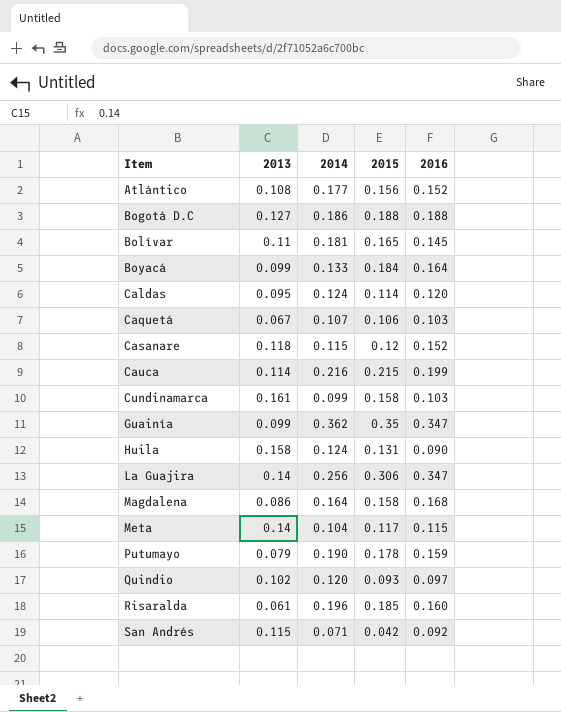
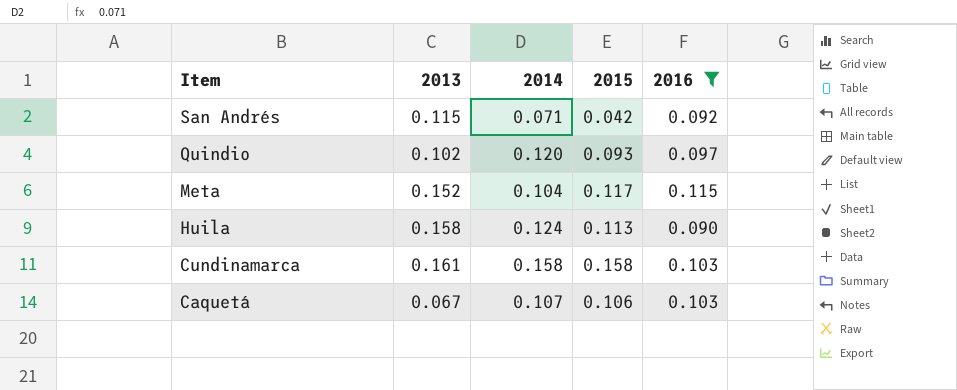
filter: none -> 2016 <= 0.115
row order: Item ascending -> Item descending
Meta | 2013: 0.14 -> 0.152
Huila | 2015: 0.131 -> 0.113
Cundinamarca | 2014: 0.099 -> 0.158

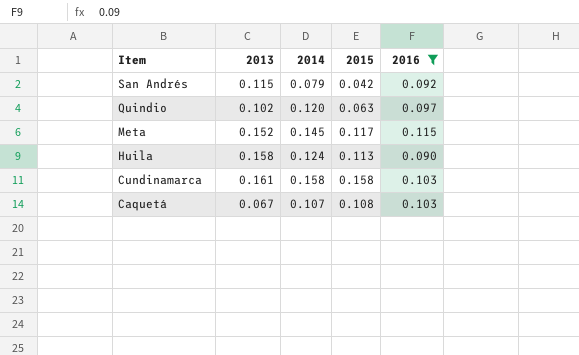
San Andrés | 2014: 0.071 -> 0.079
Quindio | 2015: 0.093 -> 0.063
Meta | 2014: 0.104 -> 0.145
Caquetá | 2015: 0.106 -> 0.108

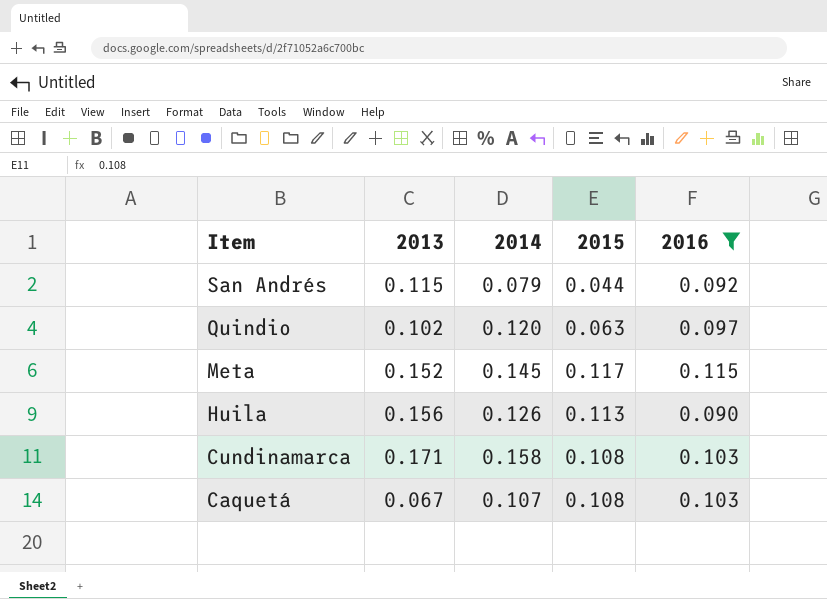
San Andrés | 2015: 0.042 -> 0.044
Huila | 2013: 0.158 -> 0.156
Huila | 2014: 0.124 -> 0.126
Cundinamarca | 2013: 0.161 -> 0.171
Cundinamarca | 2015: 0.158 -> 0.108

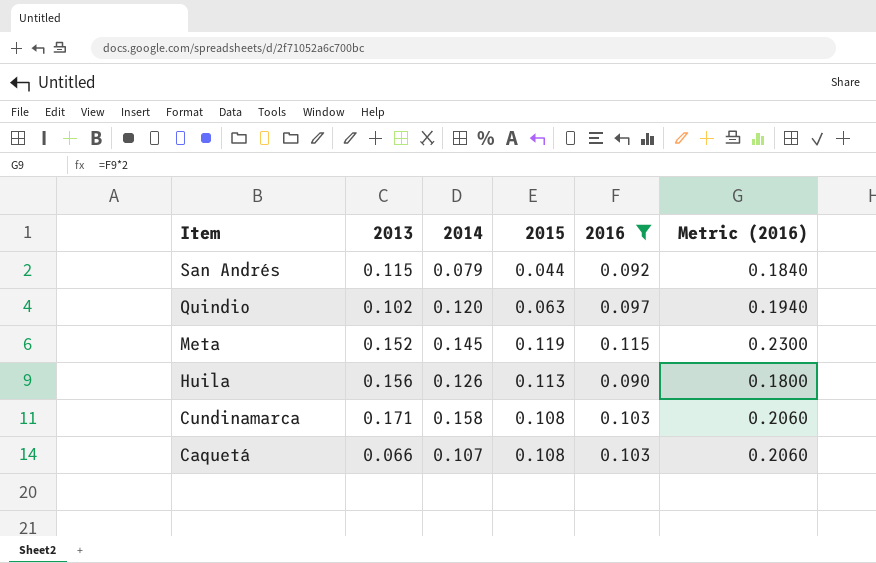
column Metric (2016) | formula: none -> [2016] * 2
Meta | 2015: 0.117 -> 0.119
Caquetá | 2013: 0.067 -> 0.066

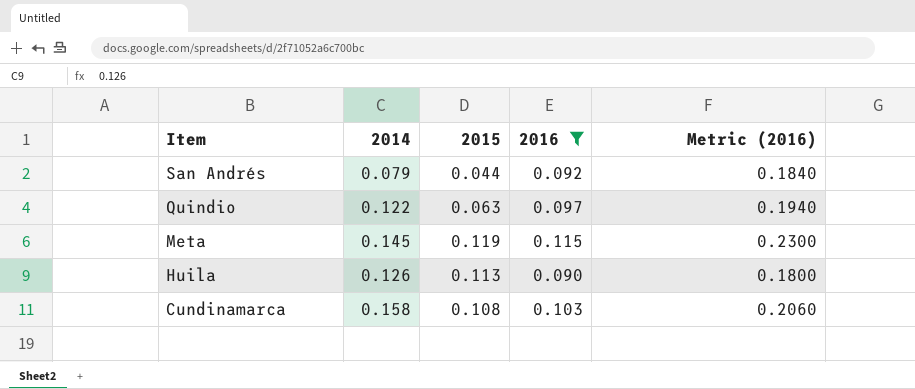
column 2013 | position: 2 -> none
row Caquetá: 0.066 | 0.107 | 0.108 | 0.103 | 0.2060 -> none
Quindio | 2014: 0.120 -> 0.122

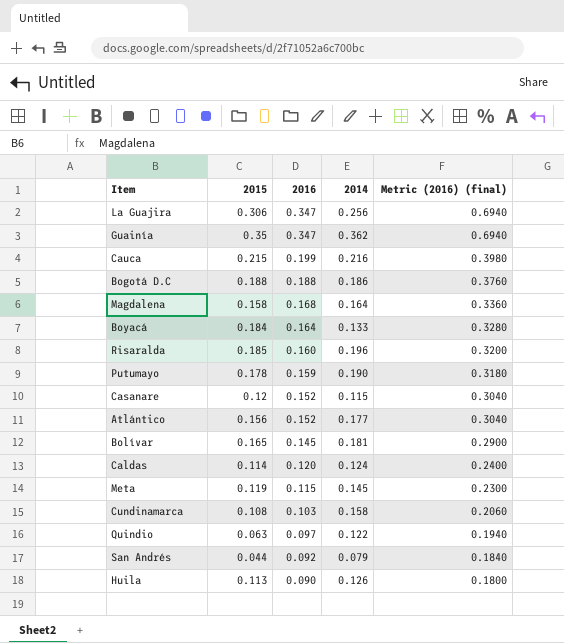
filter: 2016 <= 0.115 -> none
row order: Item descending -> 2016 descending
column 2014 | position: 2 -> 4
column name: Metric (2016) -> Metric (2016) (final)

